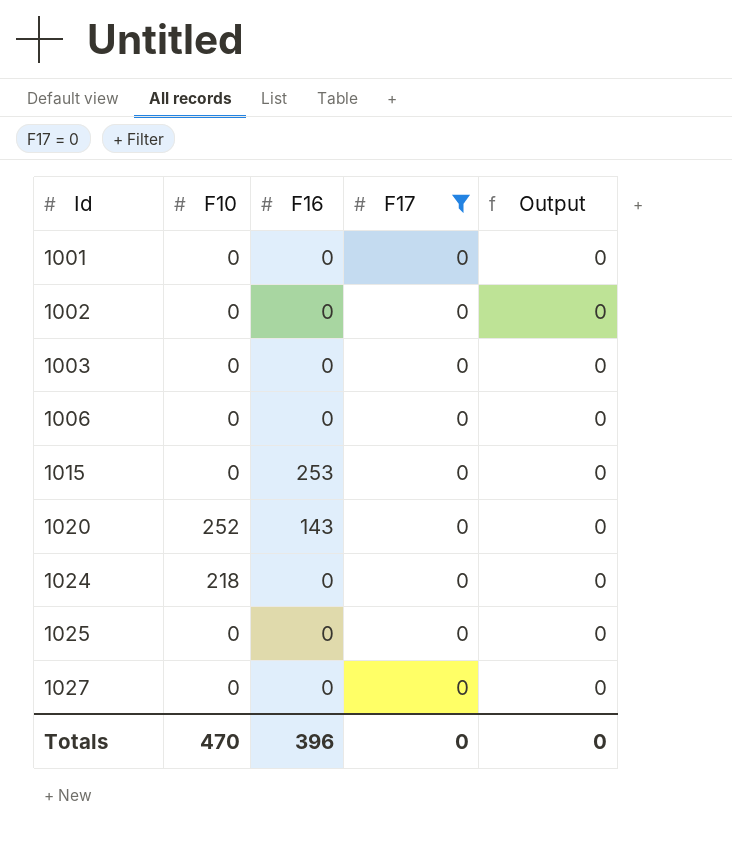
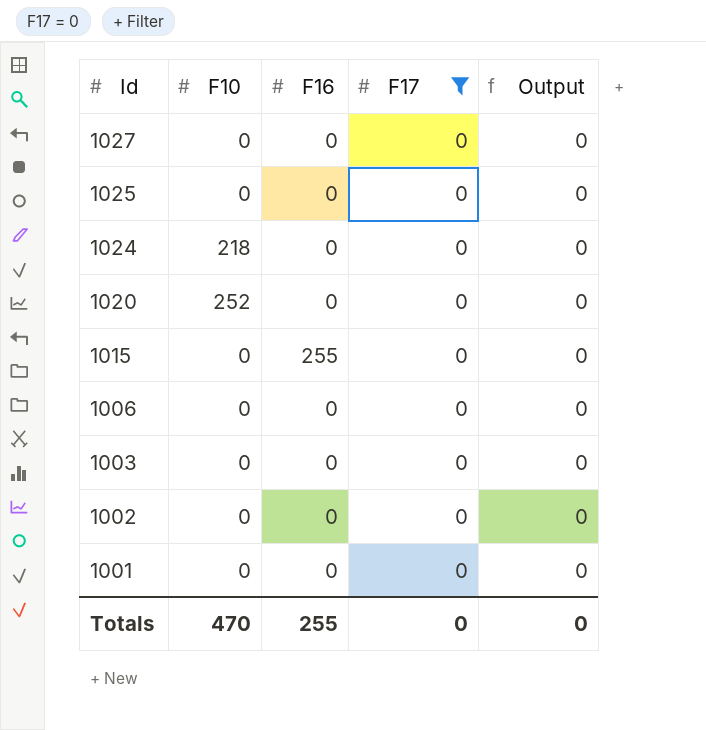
row order: Id ascending -> Id descending
1020 | F16: 143 -> 0
1015 | F16: 253 -> 255
Totals | F16: 396 -> 255

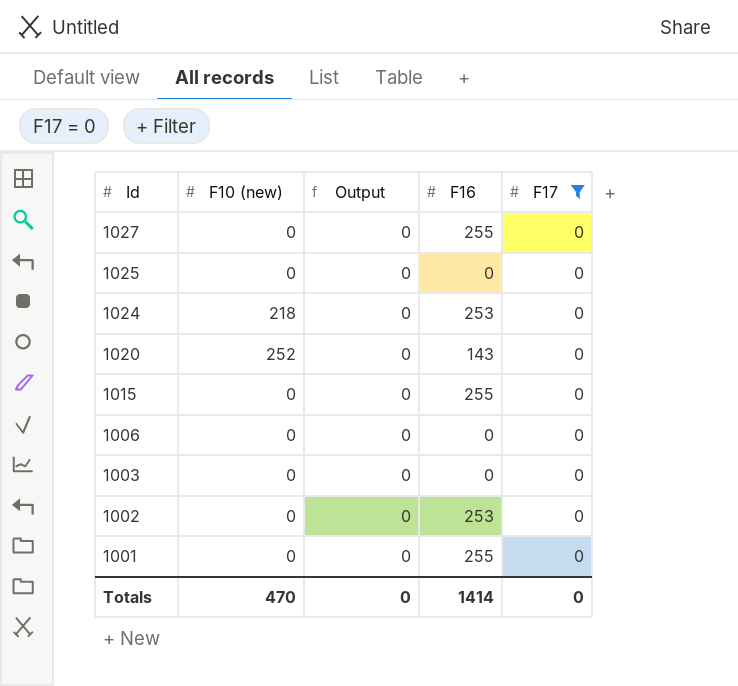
column name: F10 -> F10 (new)
column Output | position: 5 -> 3
1027 | F16: 0 -> 255
1024 | F16: 0 -> 253
1020 | F16: 0 -> 143
1002 | F16: 0 -> 253
1001 | F16: 0 -> 255
Totals | F16: 255 -> 1414

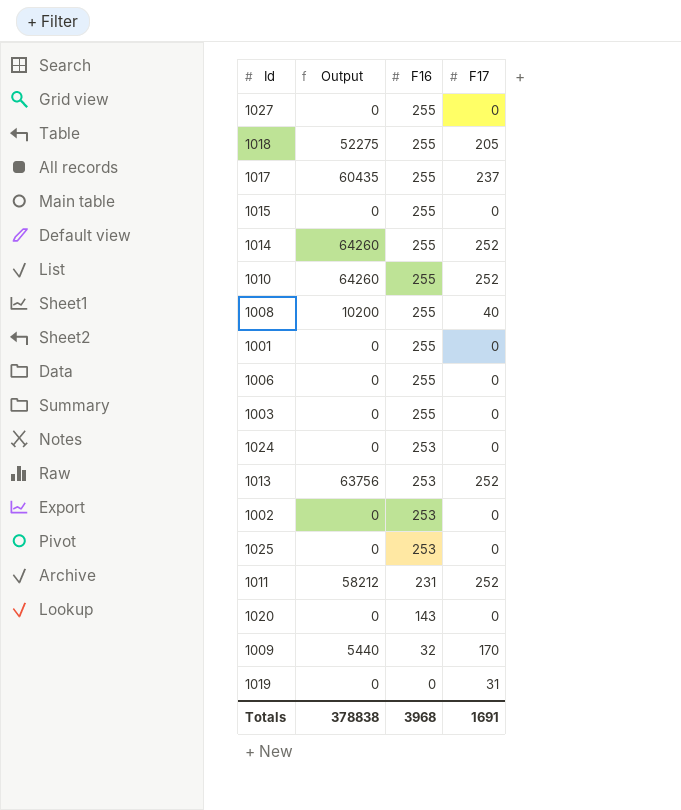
filter: F17 = 0 -> none
row order: Id descending -> F16 descending
column F10 (new) | position: 2 -> none
1006 | F16: 0 -> 255
1003 | F16: 0 -> 255
1025 | F16: 0 -> 253
Totals | Output: 0 -> 378838
Totals | F16: 1414 -> 3968
Totals | F17: 0 -> 1691

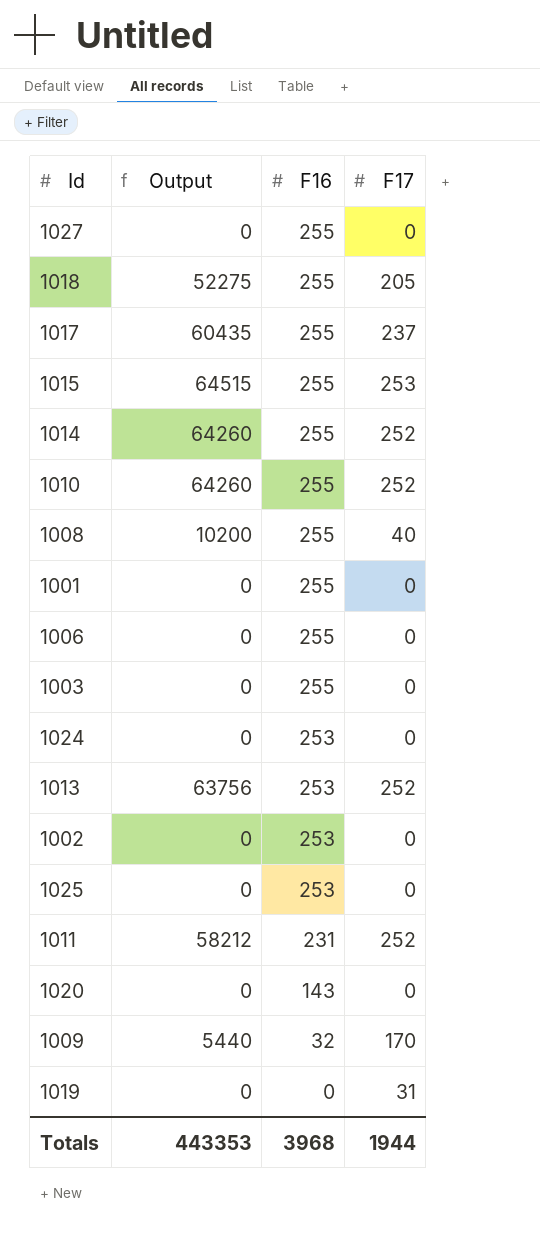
1015 | Output: 0 -> 64515
1015 | F17: 0 -> 253
Totals | Output: 378838 -> 443353
Totals | F17: 1691 -> 1944

